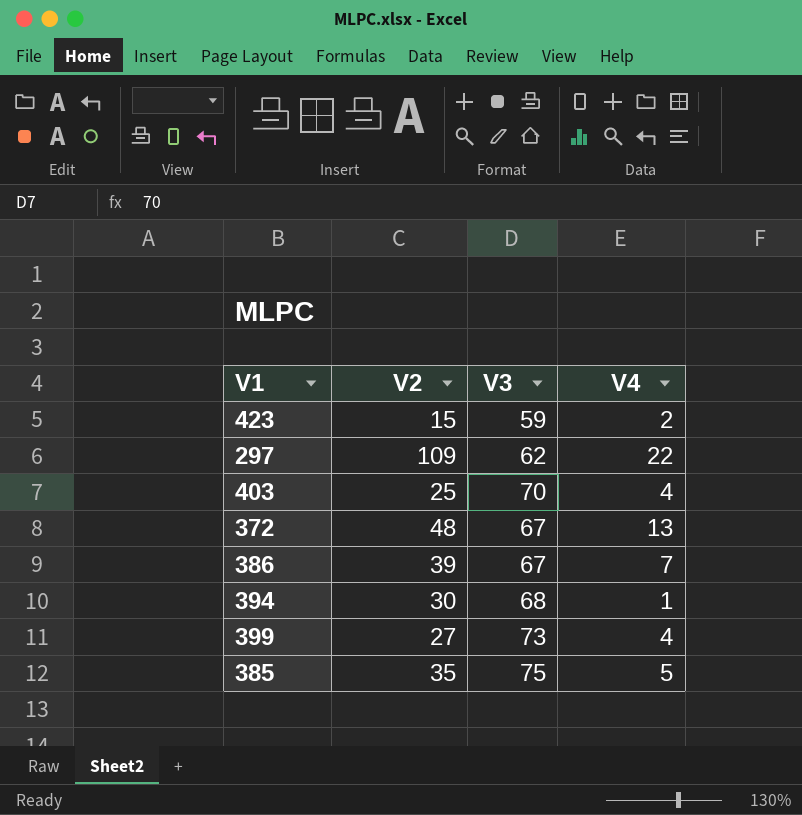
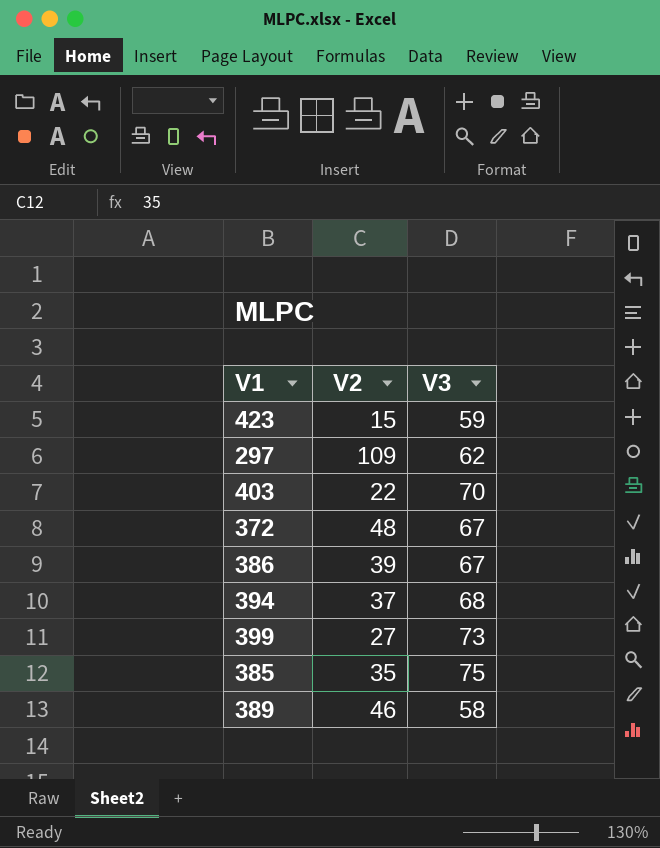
column V4 | position: 4 -> none
403 | V2: 25 -> 22
394 | V2: 30 -> 37
row 389: none -> 46 | 58

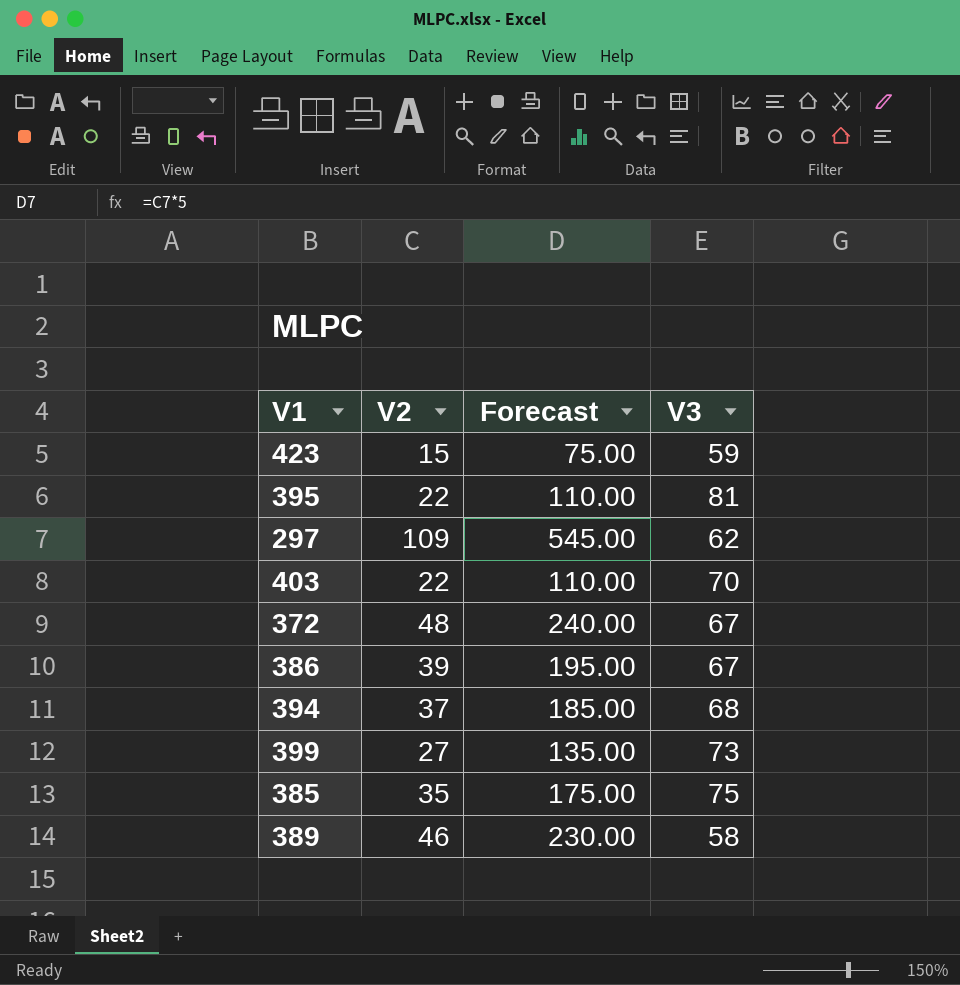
column Forecast | formula: none -> [V2] * 5
row 395: none -> 22 | 110.00 | 81

